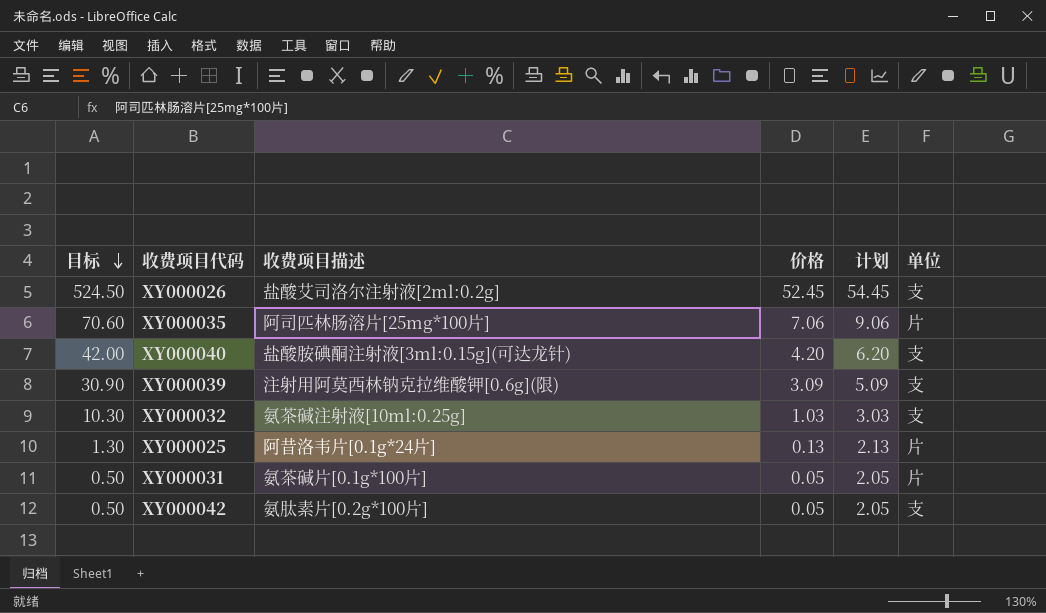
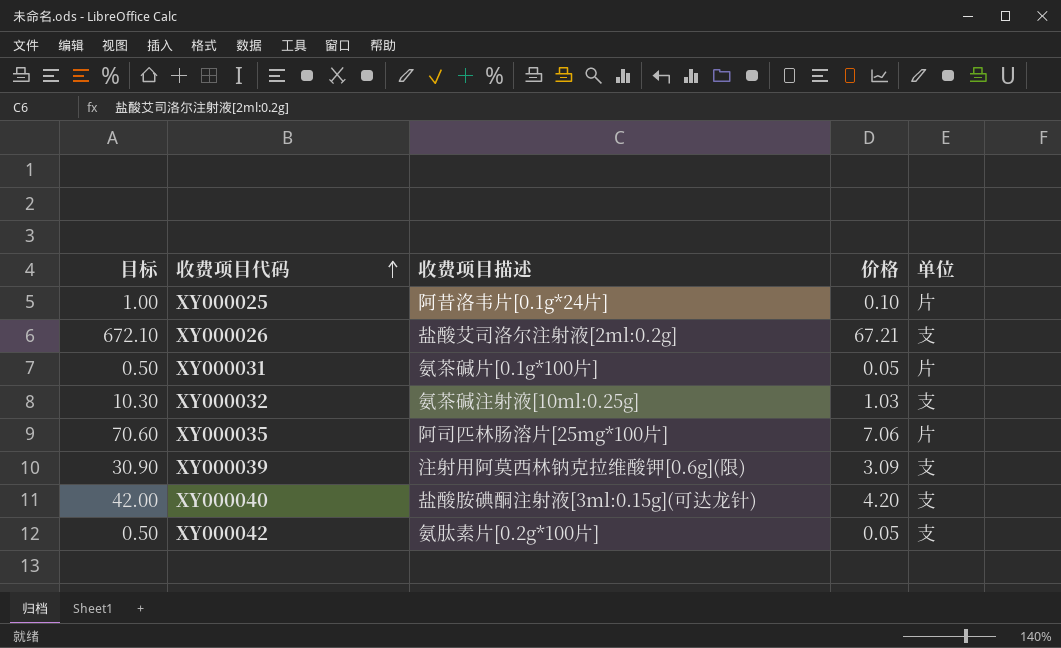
row order: 目标 descending -> 收费项目代码 ascending
column 计划 | formula: [价格] + 2 -> none
XY000025 | 目标: 1.30 -> 1.00
XY000025 | 价格: 0.13 -> 0.10
XY000026 | 目标: 524.50 -> 672.10
XY000026 | 价格: 52.45 -> 67.21

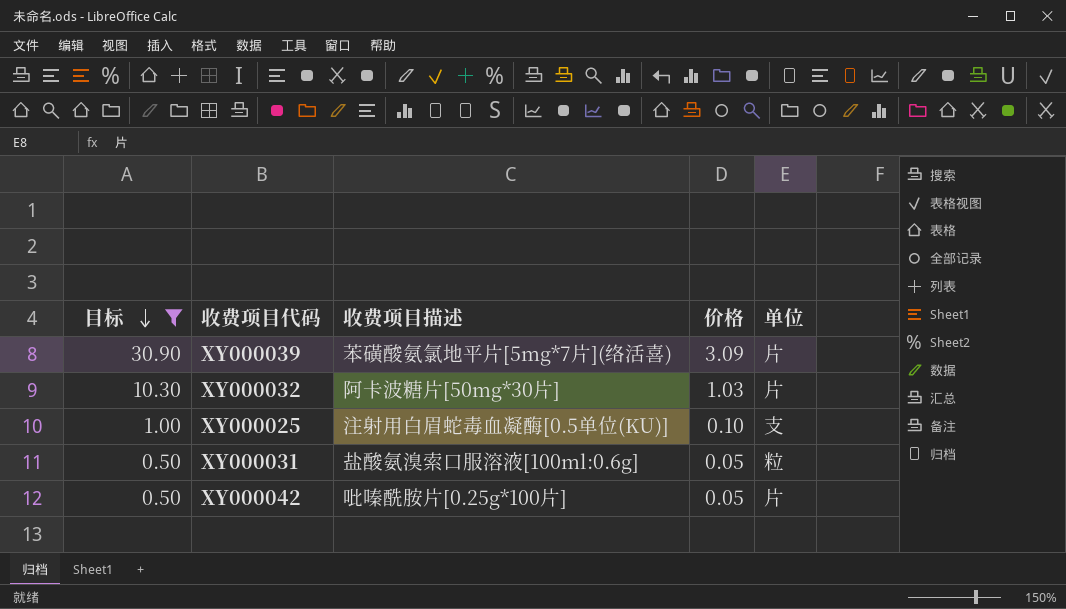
filter: none -> 目标 <= 30.90
row order: 收费项目代码 ascending -> 目标 descending
XY000039 | 收费项目描述: 注射用阿莫西林钠克拉维酸钾[0.6g](限) -> 苯磺酸氨氯地平片[5mg*7片](络活喜)
XY000039 | 单位: 支 -> 片
XY000032 | 收费项目描述: 氨茶碱注射液[10ml:0.25g] -> 阿卡波糖片[50mg*30片]
XY000032 | 单位: 支 -> 片
XY000025 | 收费项目描述: 阿昔洛韦片[0.1g*24片] -> 注射用白眉蛇毒血凝酶[0.5单位(KU)]
XY000025 | 单位: 片 -> 支
XY000031 | 收费项目描述: 氨茶碱片[0.1g*100片] -> 盐酸氨溴索口服溶液[100ml:0.6g]
XY000031 | 单位: 片 -> 粒
XY000042 | 收费项目描述: 氨肽素片[0.2g*100片] -> 吡嗪酰胺片[0.25g*100片]
XY000042 | 单位: 支 -> 片

